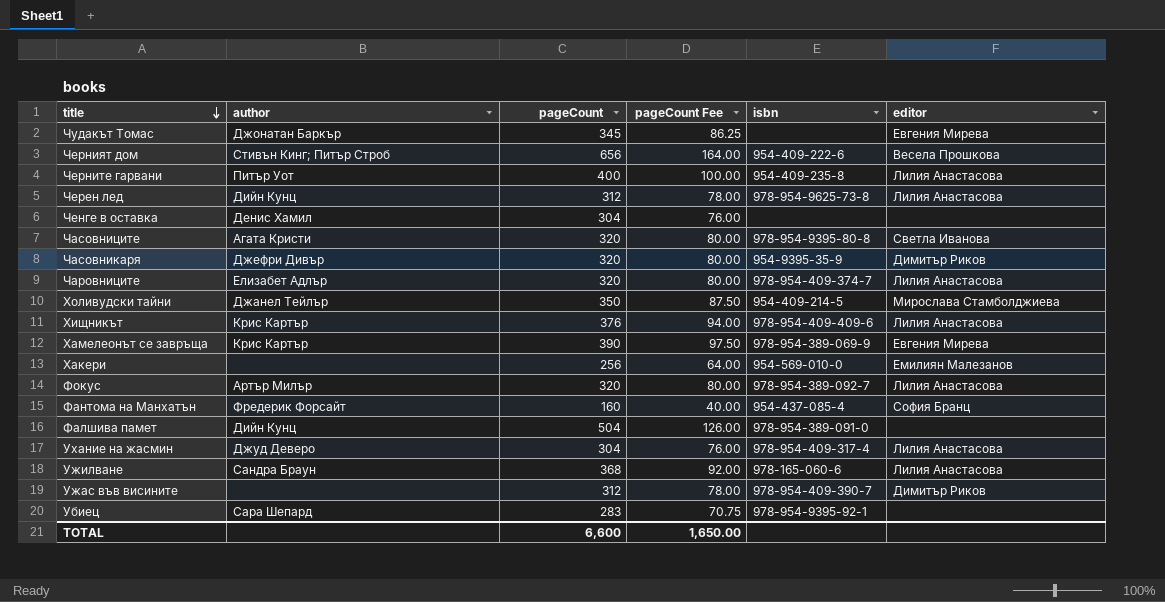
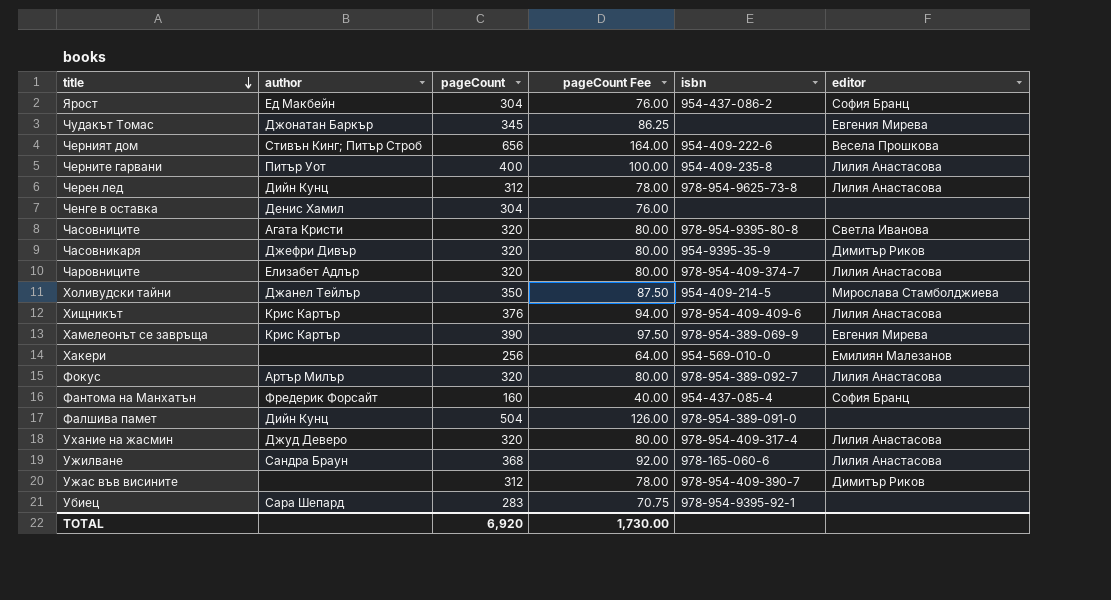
row Ярост: none -> Ед Макбейн | 304 | 76.00 | 954-437-086-2 | София Бранц
Ухание на жасмин | pageCount: 304 -> 320
Ухание на жасмин | pageCount Fee: 76.00 -> 80.00
TOTAL | pageCount: 6,600 -> 6,920
TOTAL | pageCount Fee: 1,650.00 -> 1,730.00

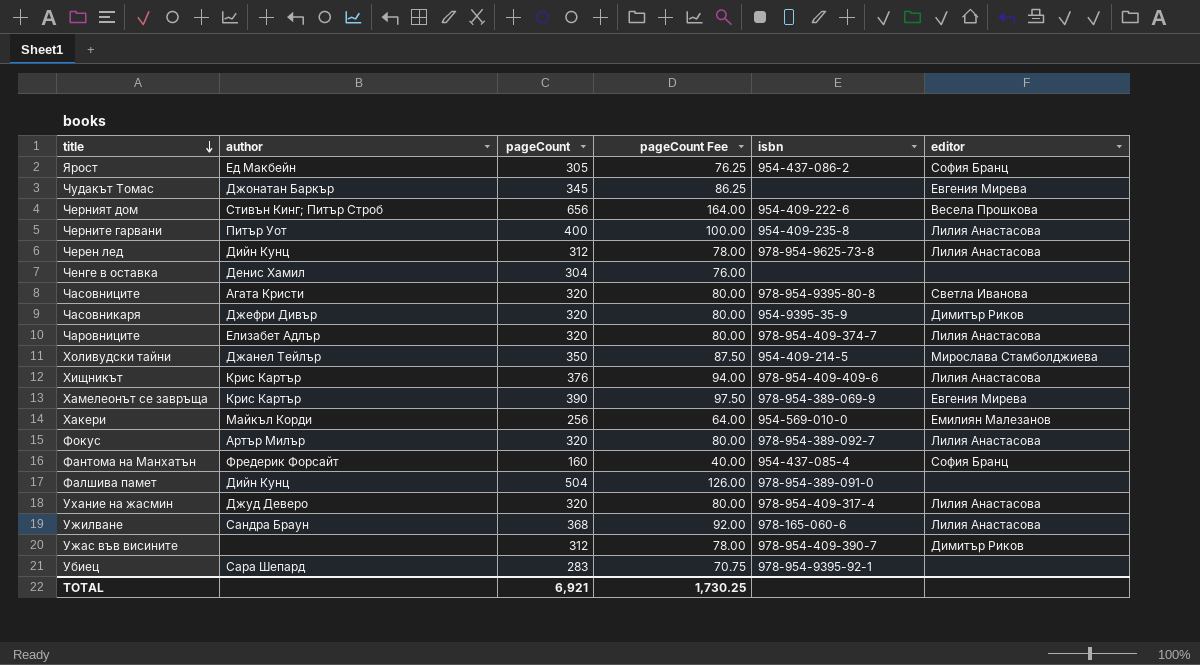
Ярост | pageCount: 304 -> 305
Ярост | pageCount Fee: 76.00 -> 76.25
Хакери | author: none -> Майкъл Корди
TOTAL | pageCount: 6,920 -> 6,921
TOTAL | pageCount Fee: 1,730.00 -> 1,730.25

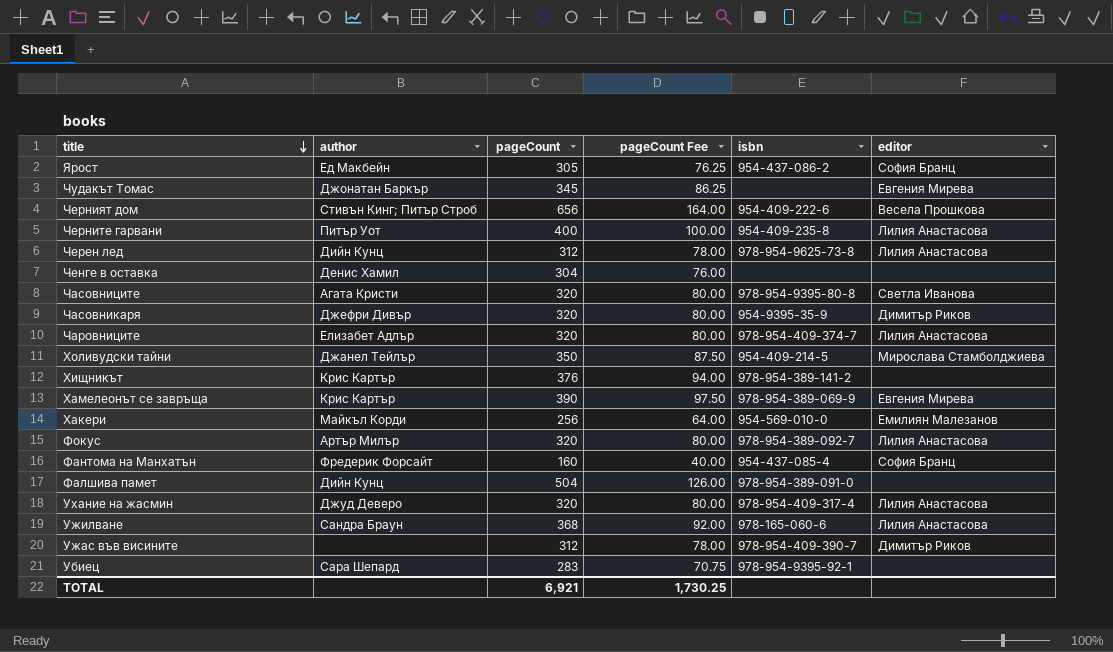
Хищникът | isbn: 978-954-409-409-6 -> 978-954-389-141-2
Хищникът | editor: Лилия Анастасова -> none

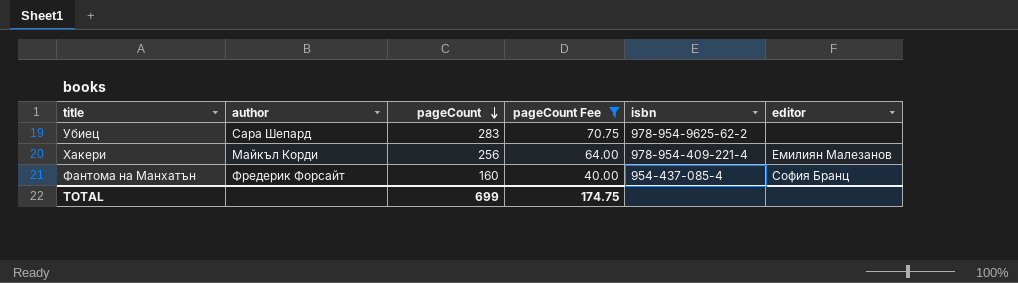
filter: none -> pageCount Fee <= 70.75
row order: title descending -> pageCount descending
Убиец | isbn: 978-954-9395-92-1 -> 978-954-9625-62-2
Хакери | isbn: 954-569-010-0 -> 978-954-409-221-4
TOTAL | pageCount: 6,921 -> 699
TOTAL | pageCount Fee: 1,730.25 -> 174.75

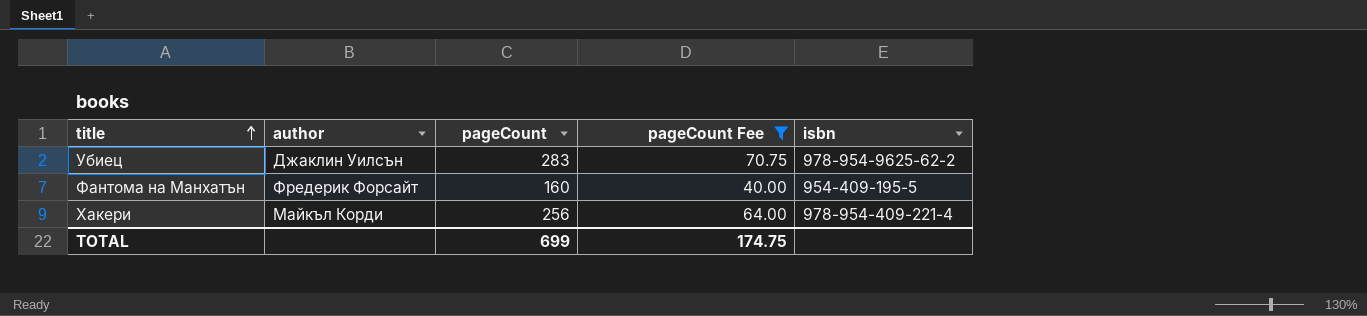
row order: pageCount descending -> title ascending
column editor | position: 6 -> none
Убиец | author: Сара Шепард -> Джаклин Уилсън
Фантома на Манхатън | isbn: 954-437-085-4 -> 954-409-195-5

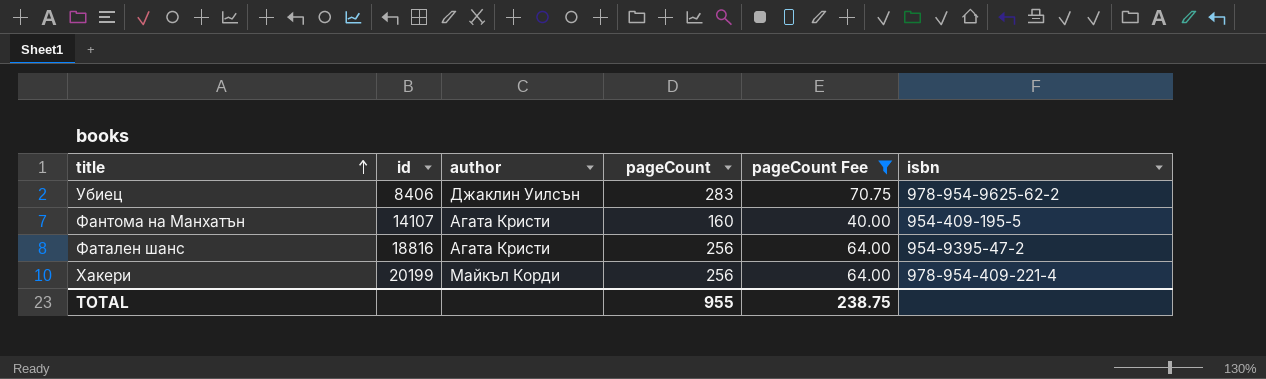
column id | position: none -> 2
Фантома на Манхатън | author: Фредерик Форсайт -> Агата Кристи
row Фатален шанс: none -> 18816 | Агата Кристи | 256 | 64.00 | 954-9395-47-2
TOTAL | pageCount: 699 -> 955
TOTAL | pageCount Fee: 174.75 -> 238.75

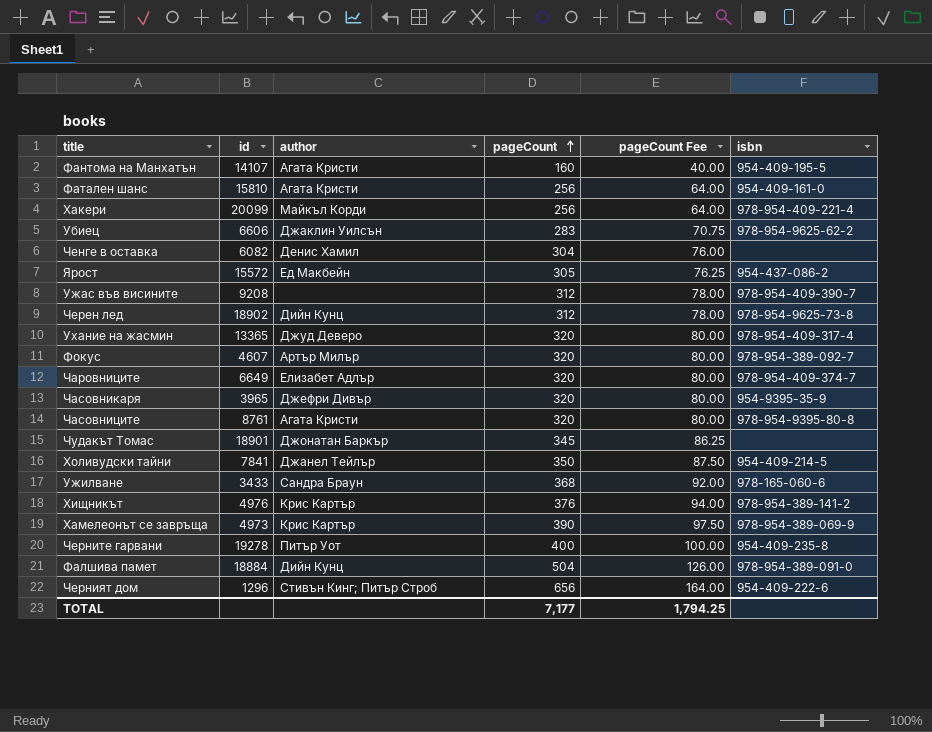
filter: pageCount Fee <= 70.75 -> none
row order: title ascending -> pageCount ascending
Фатален шанс | id: 18816 -> 15810
Фатален шанс | isbn: 954-9395-47-2 -> 954-409-161-0
Хакери | id: 20199 -> 20099
Убиец | id: 8406 -> 6606
TOTAL | pageCount: 955 -> 7,177
TOTAL | pageCount Fee: 238.75 -> 1,794.25

